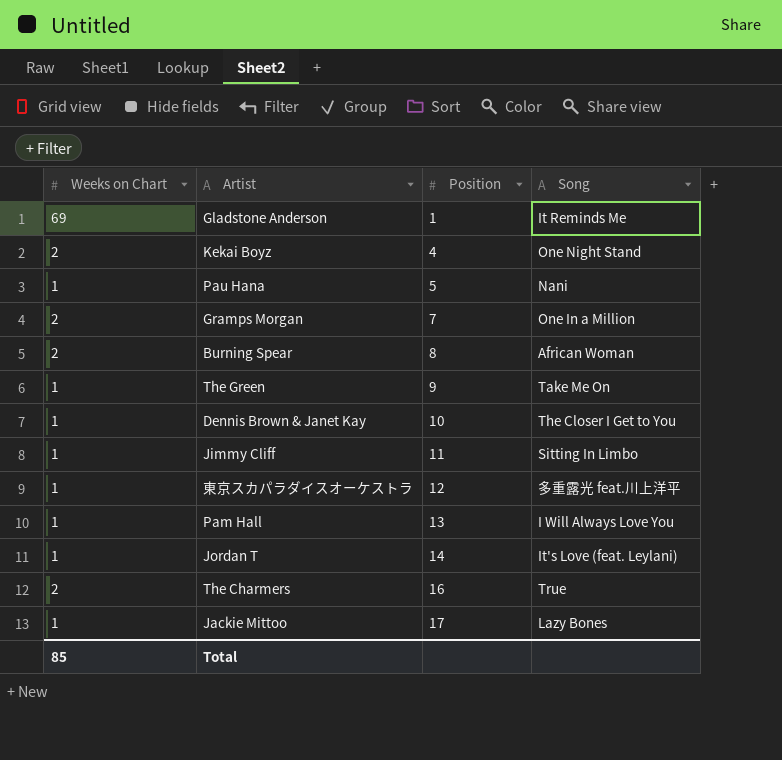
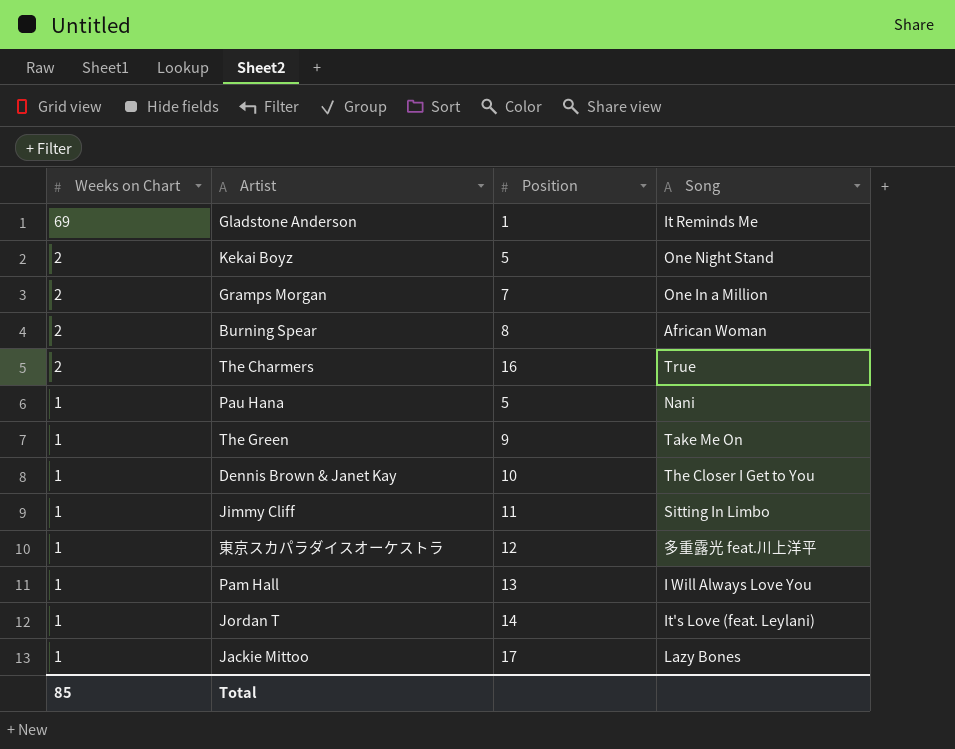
row order: Position ascending -> Weeks on Chart descending
Kekai Boyz | Position: 4 -> 5

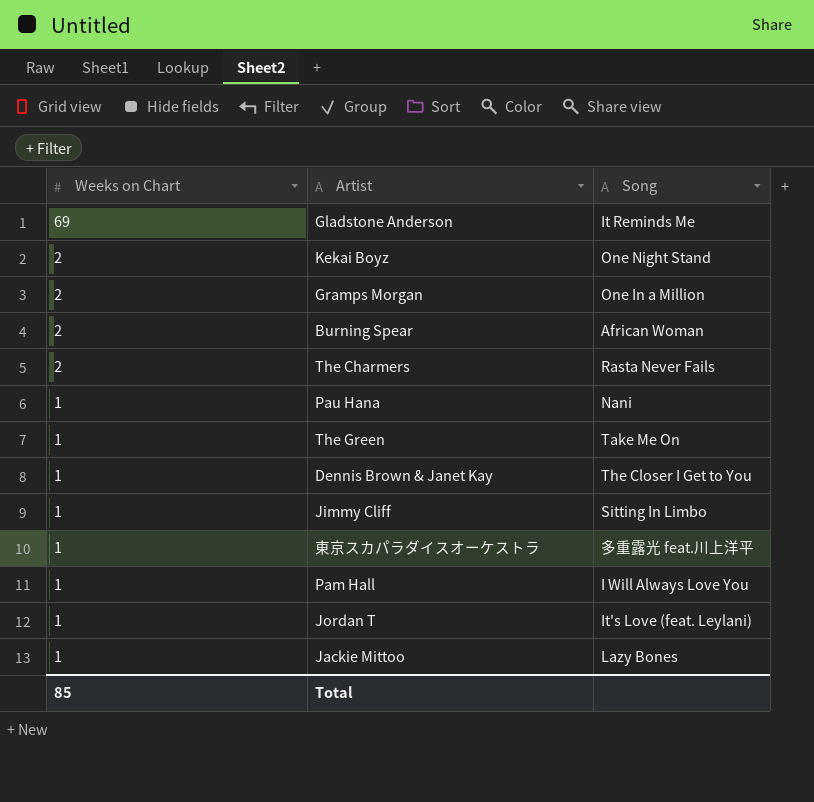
column Position | position: 3 -> none
The Charmers | Song: True -> Rasta Never Fails

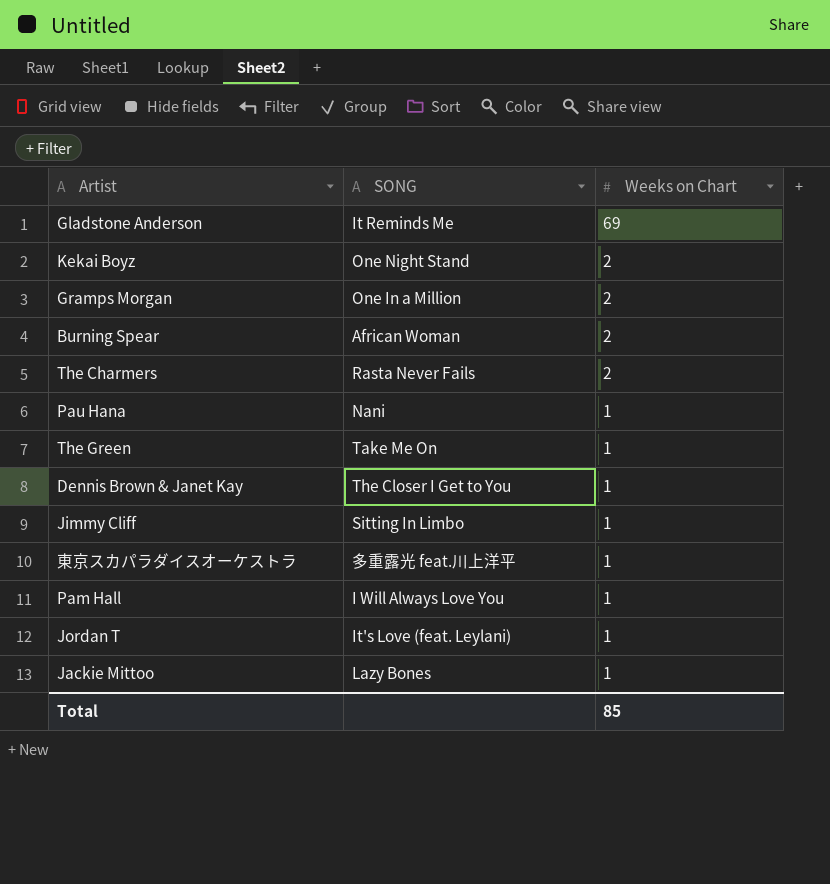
column name: Song -> SONG
column Weeks on Chart | position: 1 -> 3

